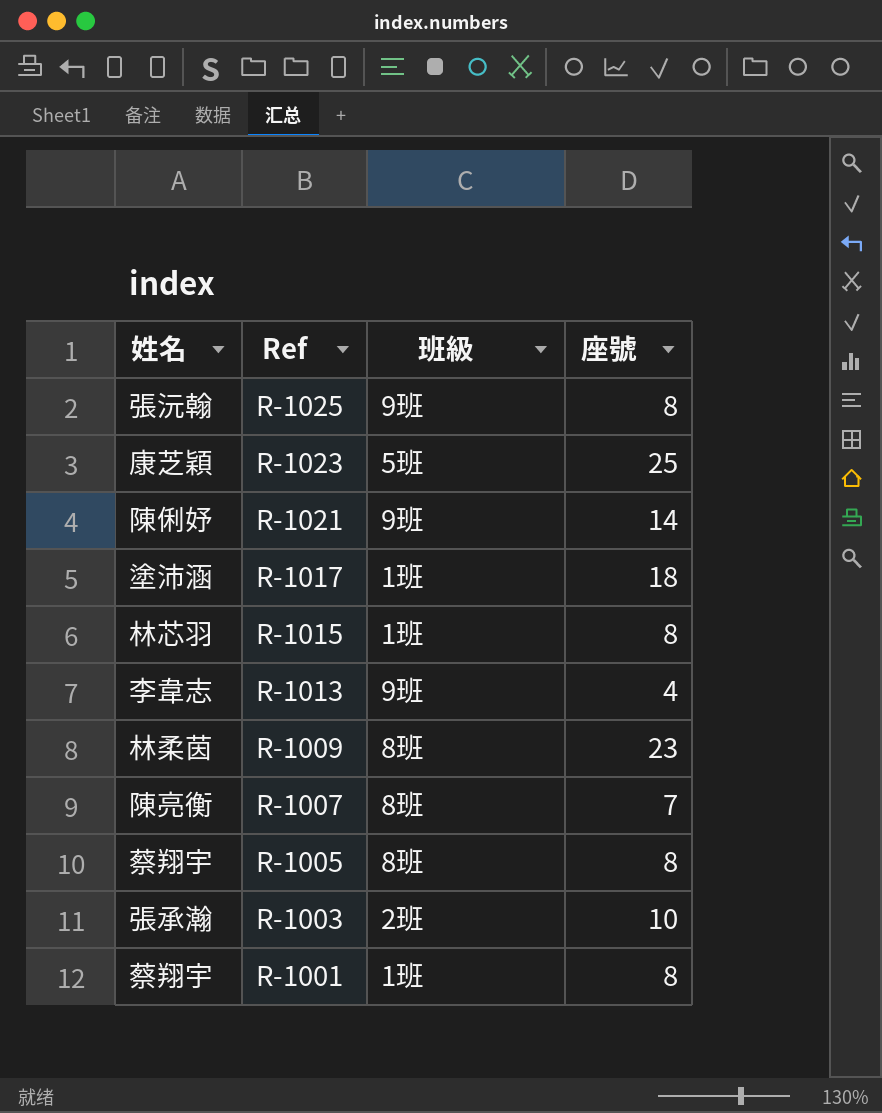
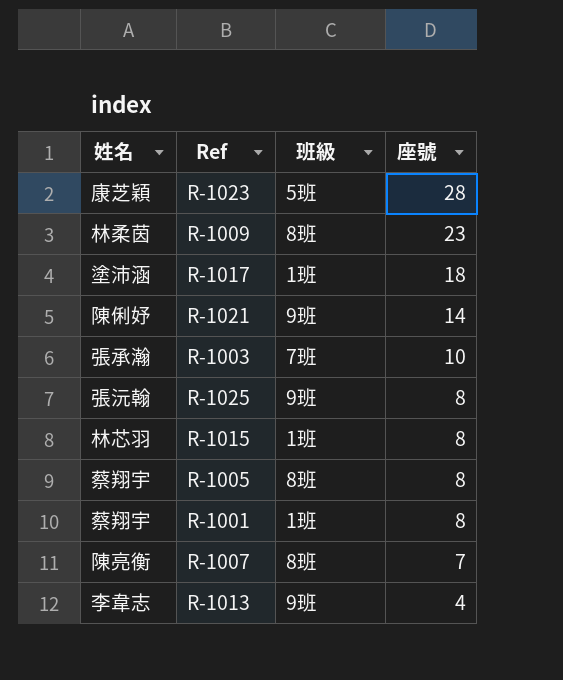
row order: Ref descending -> 座號 descending
R-1023 | 座號: 25 -> 28
R-1003 | 班級: 2班 -> 7班

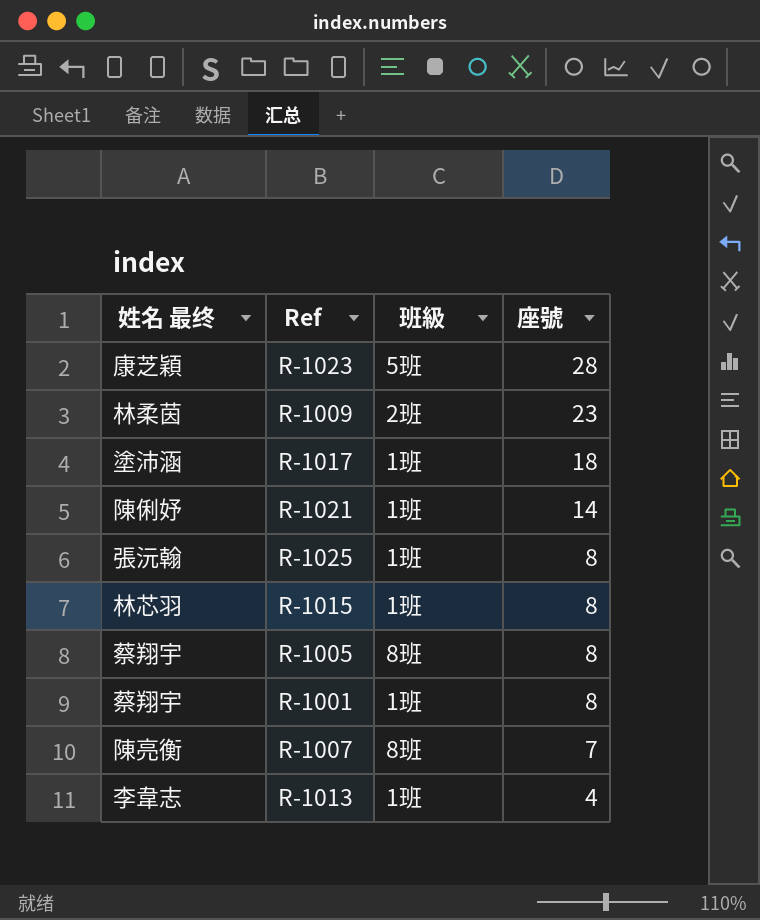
column name: 姓名 -> 姓名 最终
row R-1003: 張承瀚 | 7班 | 10 -> none
R-1009 | 班級: 8班 -> 2班
R-1021 | 班級: 9班 -> 1班
R-1025 | 班級: 9班 -> 1班
R-1013 | 班級: 9班 -> 1班

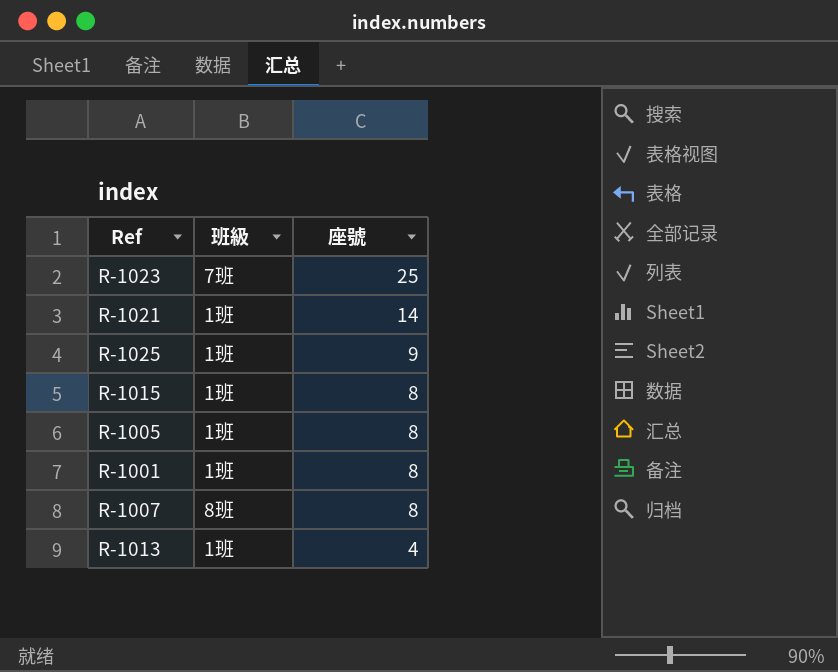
column 姓名 最终 | position: 1 -> none
row R-1009: 林柔茵 | 2班 | 23 -> none
row R-1017: 塗沛涵 | 1班 | 18 -> none
R-1023 | 班級: 5班 -> 7班
R-1023 | 座號: 28 -> 25
R-1025 | 座號: 8 -> 9
R-1005 | 班級: 8班 -> 1班
R-1007 | 座號: 7 -> 8

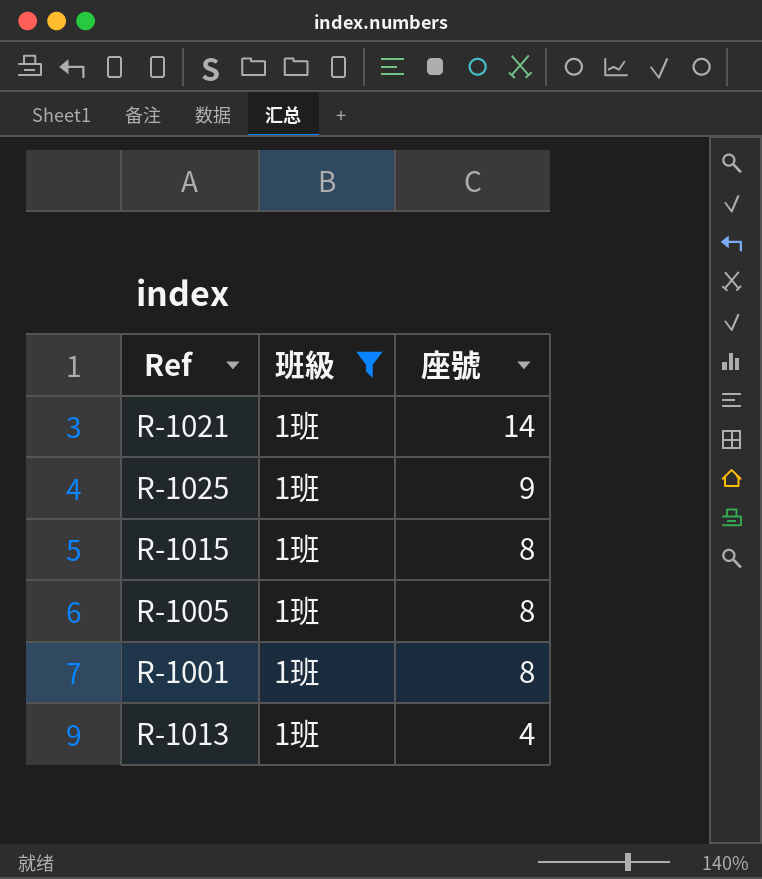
filter: none -> 班級 = 1班

